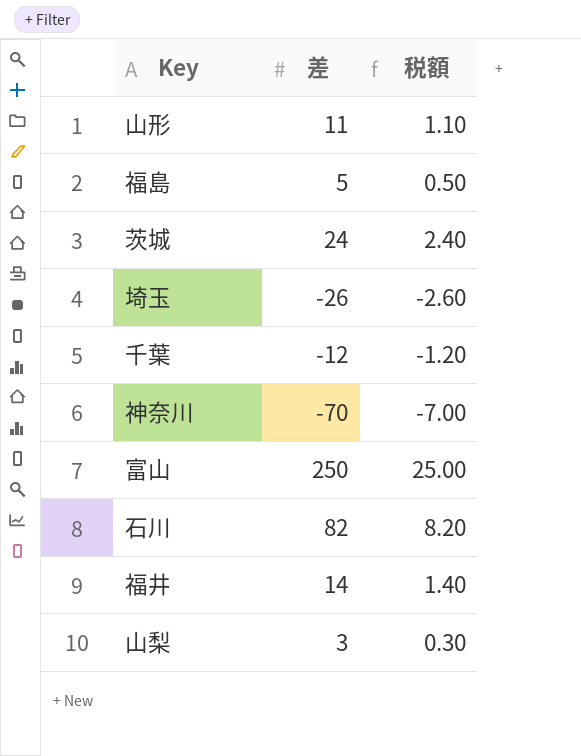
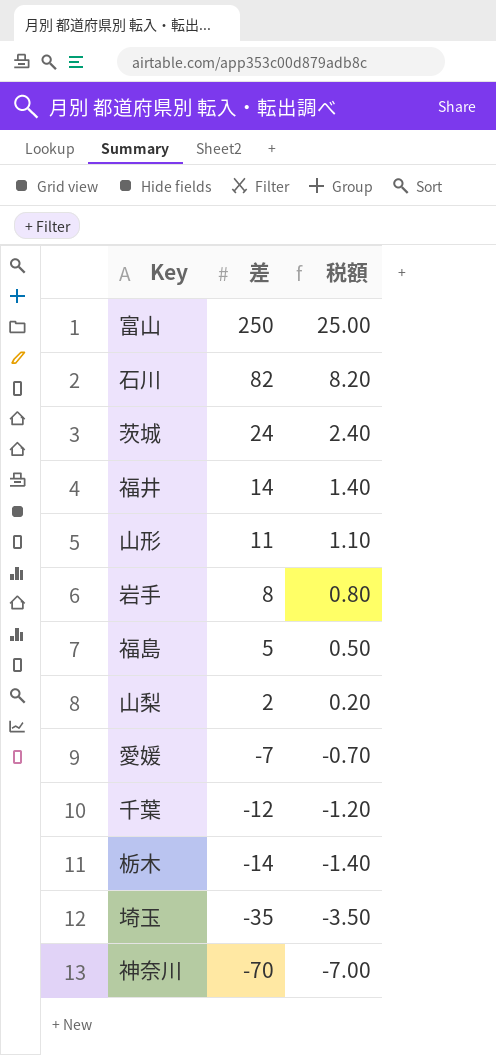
row order: none -> 差 descending
row 岩手: none -> 8 | 0.80
山梨 | 差: 3 -> 2
山梨 | 税額: 0.30 -> 0.20
row 愛媛: none -> -7 | -0.70
row 栃木: none -> -14 | -1.40
埼玉 | 差: -26 -> -35
埼玉 | 税額: -2.60 -> -3.50

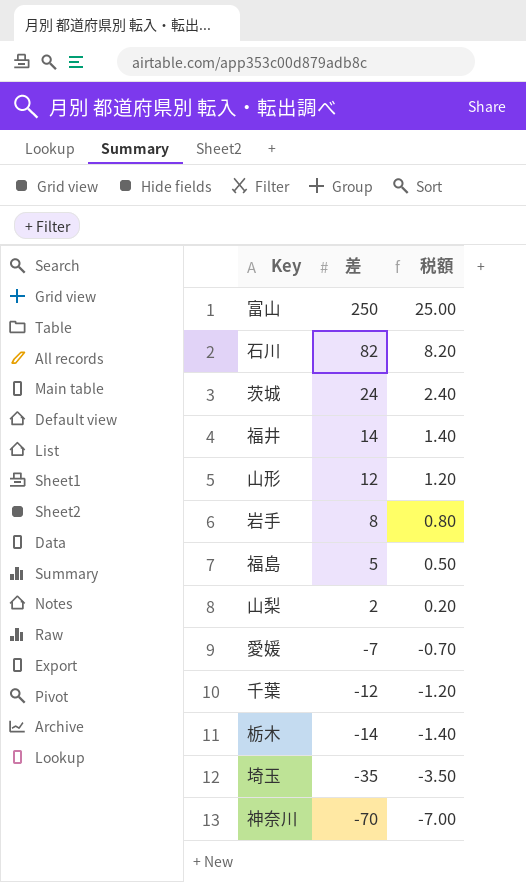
山形 | 差: 11 -> 12
山形 | 税額: 1.10 -> 1.20

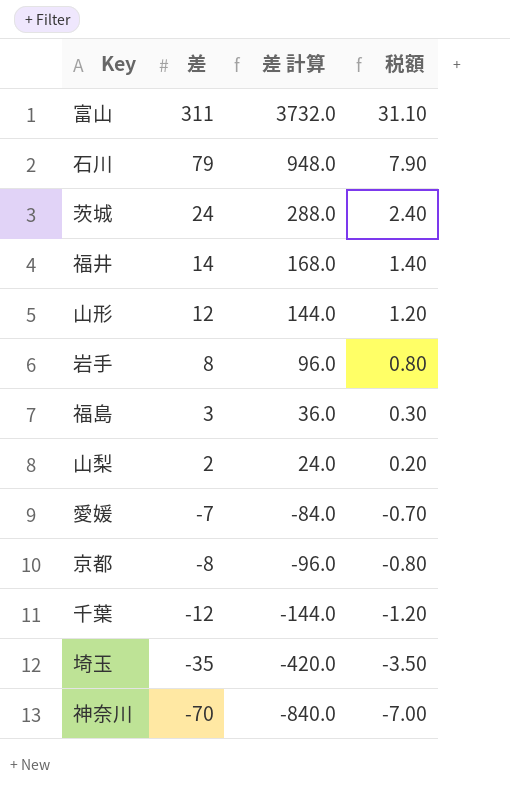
column 差 計算 | formula: none -> [差] * 12
row 栃木: -14 | -1.40 -> none
富山 | 差: 250 -> 311
富山 | 税額: 25.00 -> 31.10
石川 | 差: 82 -> 79
石川 | 税額: 8.20 -> 7.90
福島 | 差: 5 -> 3
福島 | 税額: 0.50 -> 0.30
row 京都: none -> -8 | -96.0 | -0.80

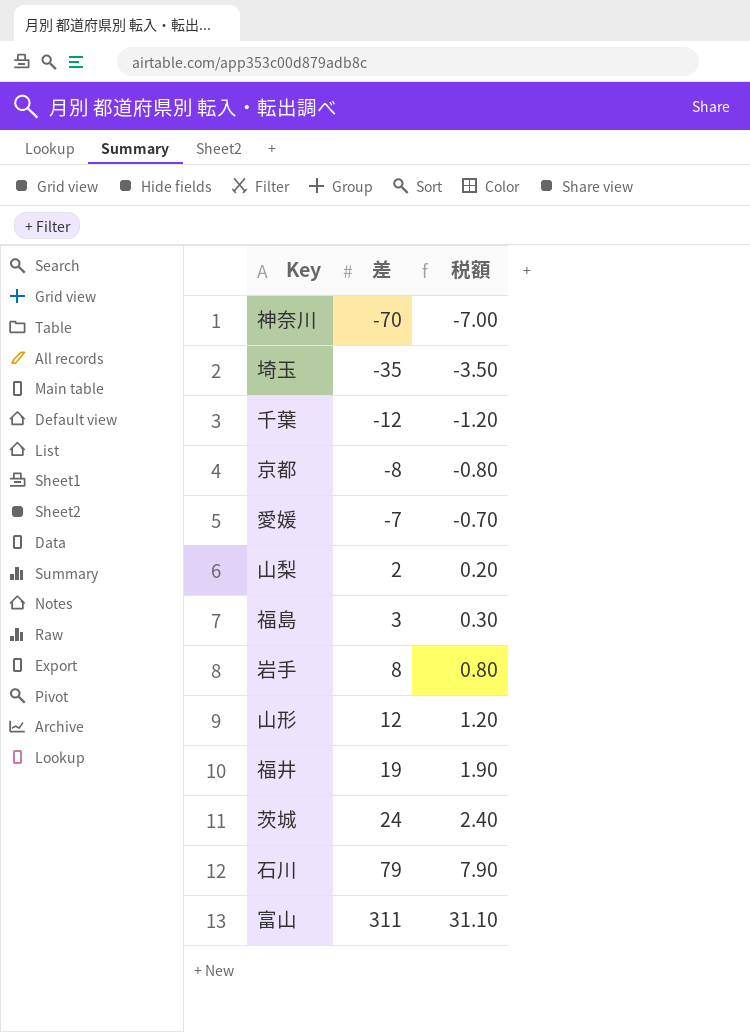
row order: 差 descending -> 差 ascending
column 差 計算 | formula: [差] * 12 -> none
福井 | 差: 14 -> 19
福井 | 税額: 1.40 -> 1.90

